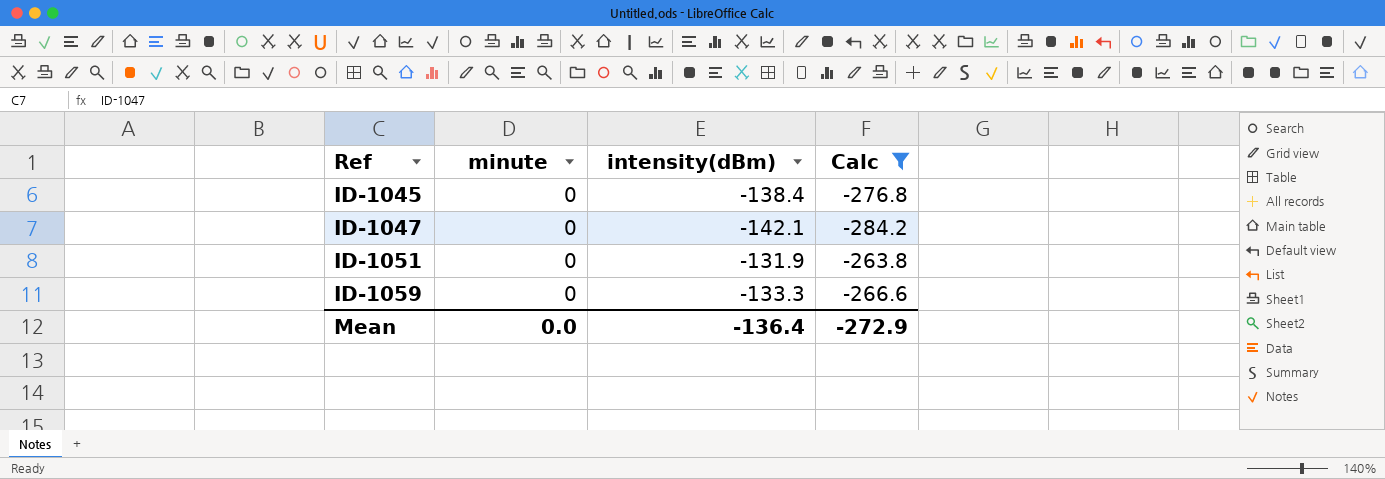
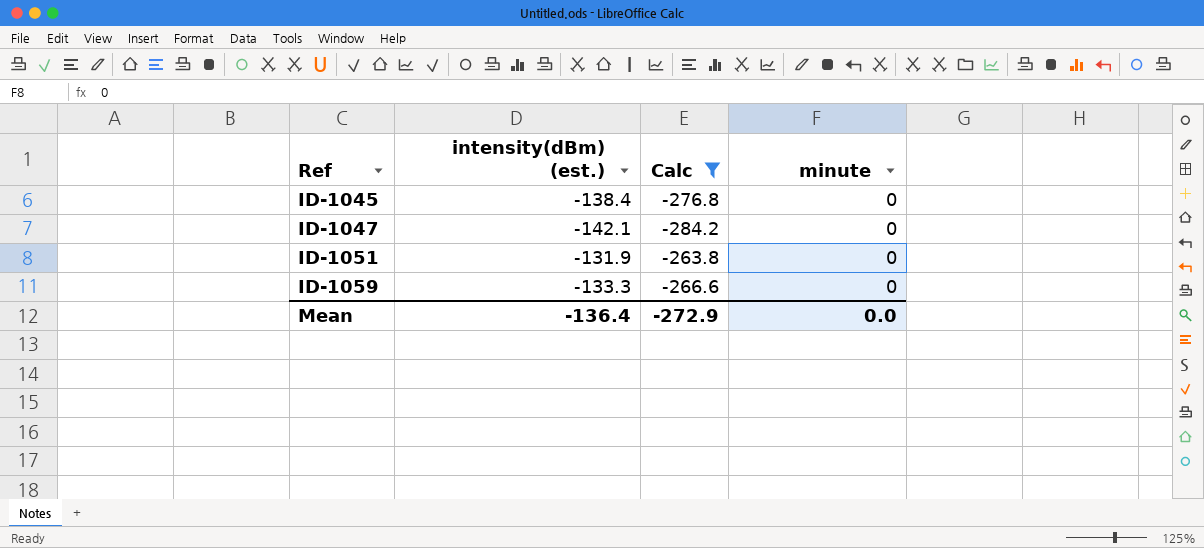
column name: intensity(dBm) -> intensity(dBm) (est.)
column minute | position: 2 -> 4

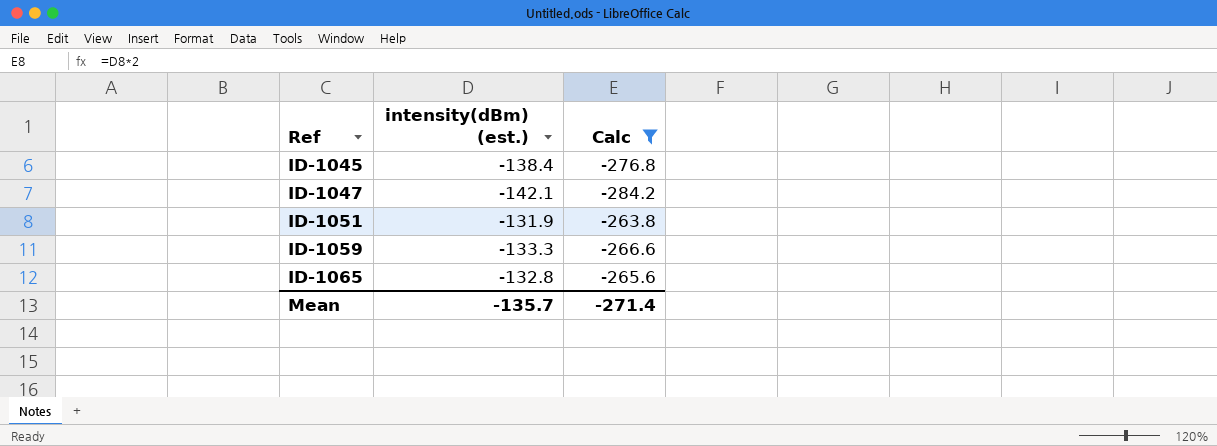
column minute | position: 4 -> none
row ID-1065: none -> -132.8 | -265.6
Mean | intensity(dBm) (est.): -136.4 -> -135.7
Mean | Calc: -272.9 -> -271.4

